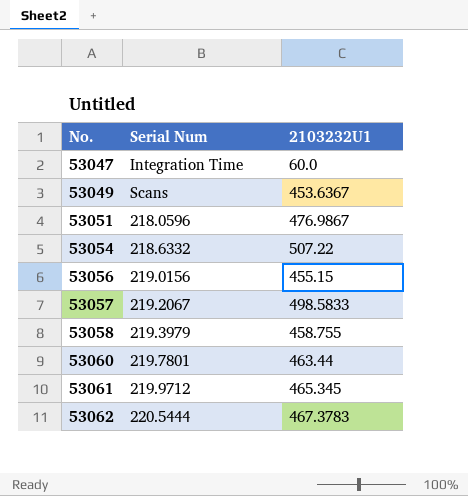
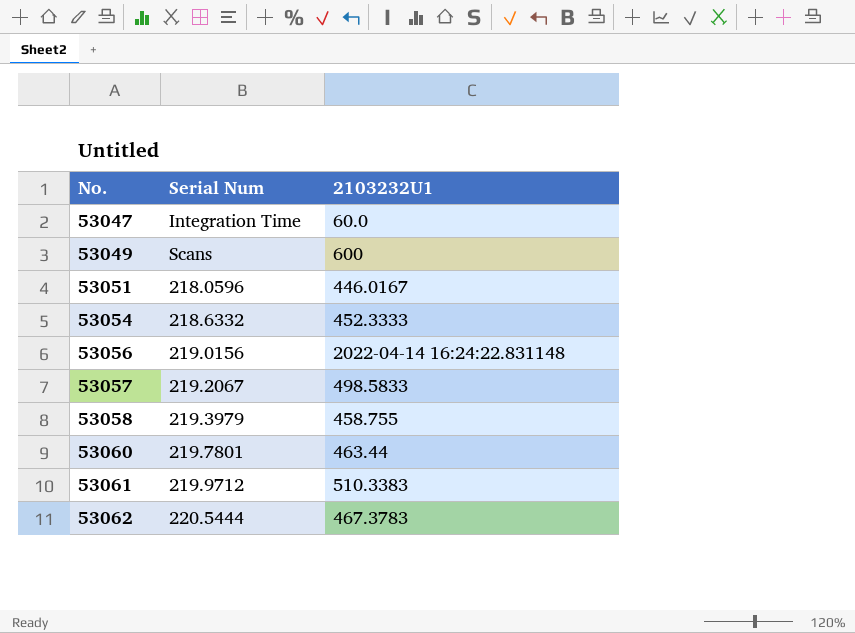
53049 | 2103232U1: 453.6367 -> 600
53051 | 2103232U1: 476.9867 -> 446.0167
53054 | 2103232U1: 507.22 -> 452.3333
53056 | 2103232U1: 455.15 -> 2022-04-14 16:24:22.831148
53061 | 2103232U1: 465.345 -> 510.3383

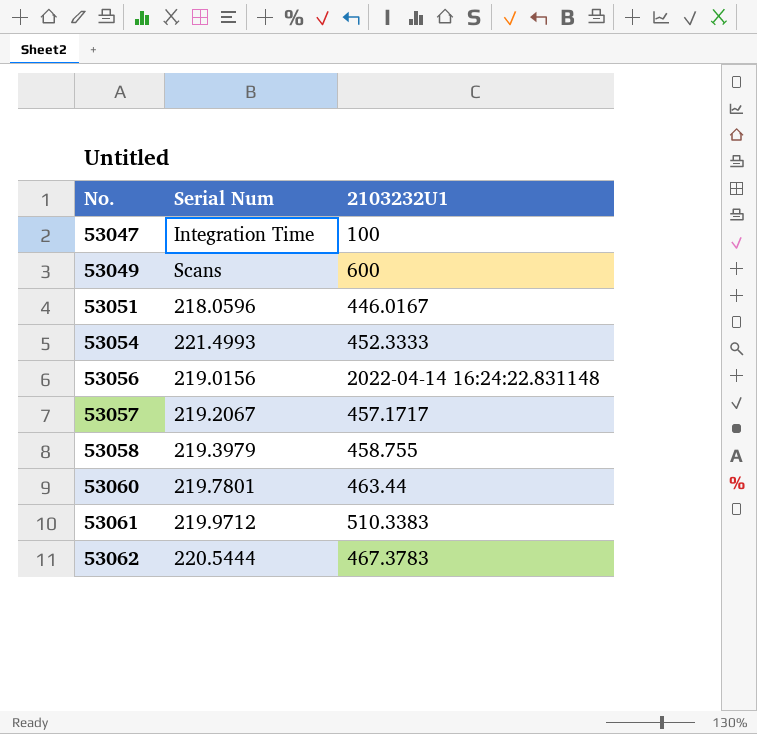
53047 | 2103232U1: 60.0 -> 100
53054 | Serial Num: 218.6332 -> 221.4993
53057 | 2103232U1: 498.5833 -> 457.1717

